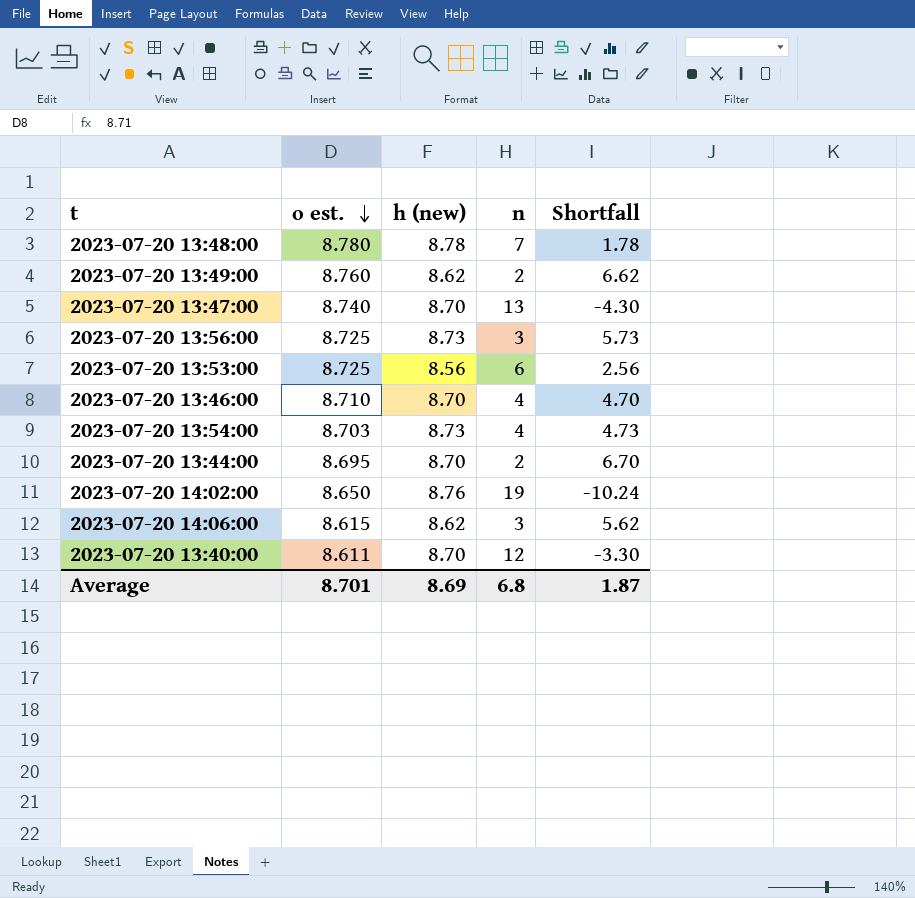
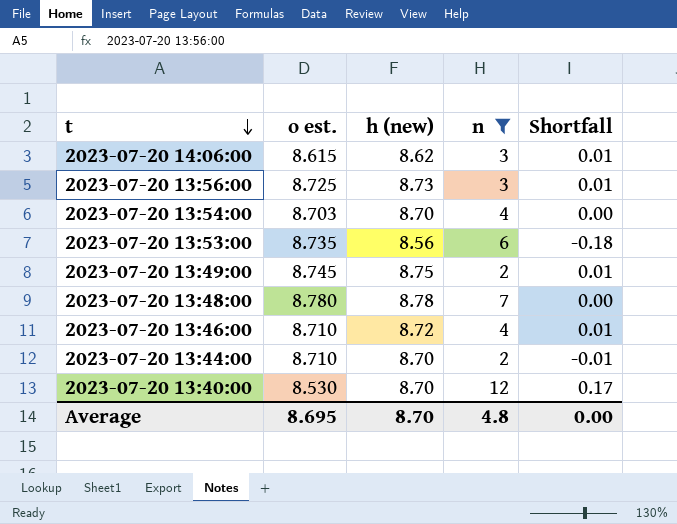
filter: none -> n <= 12
row order: o est. descending -> t descending
column Shortfall | formula: [h (new)] - [n] -> [h (new)] - [o est.]
2023-07-20 13:54:00 | h (new): 8.73 -> 8.70
2023-07-20 13:53:00 | o est.: 8.725 -> 8.735
2023-07-20 13:49:00 | o est.: 8.760 -> 8.745
2023-07-20 13:49:00 | h (new): 8.62 -> 8.75
2023-07-20 13:46:00 | h (new): 8.70 -> 8.72
2023-07-20 13:44:00 | o est.: 8.695 -> 8.710
2023-07-20 13:40:00 | o est.: 8.611 -> 8.530
Average | o est.: 8.701 -> 8.695
Average | h (new): 8.69 -> 8.70
Average | n: 6.8 -> 4.8
Average | Shortfall: 1.87 -> 0.00

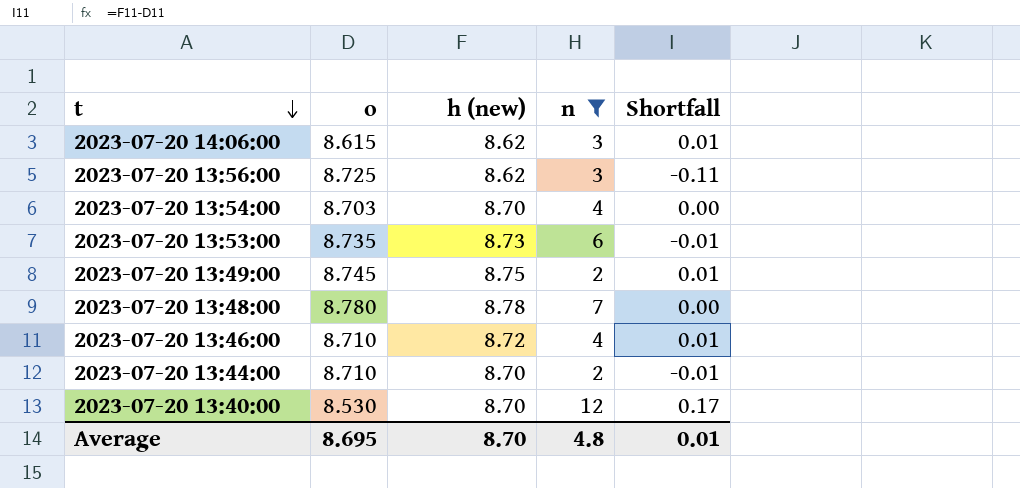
column name: o est. -> o
2023-07-20 13:56:00 | h (new): 8.73 -> 8.62
2023-07-20 13:56:00 | Shortfall: 0.01 -> -0.11
2023-07-20 13:53:00 | h (new): 8.56 -> 8.73
2023-07-20 13:53:00 | Shortfall: -0.18 -> -0.01
Average | Shortfall: 0.00 -> 0.01

